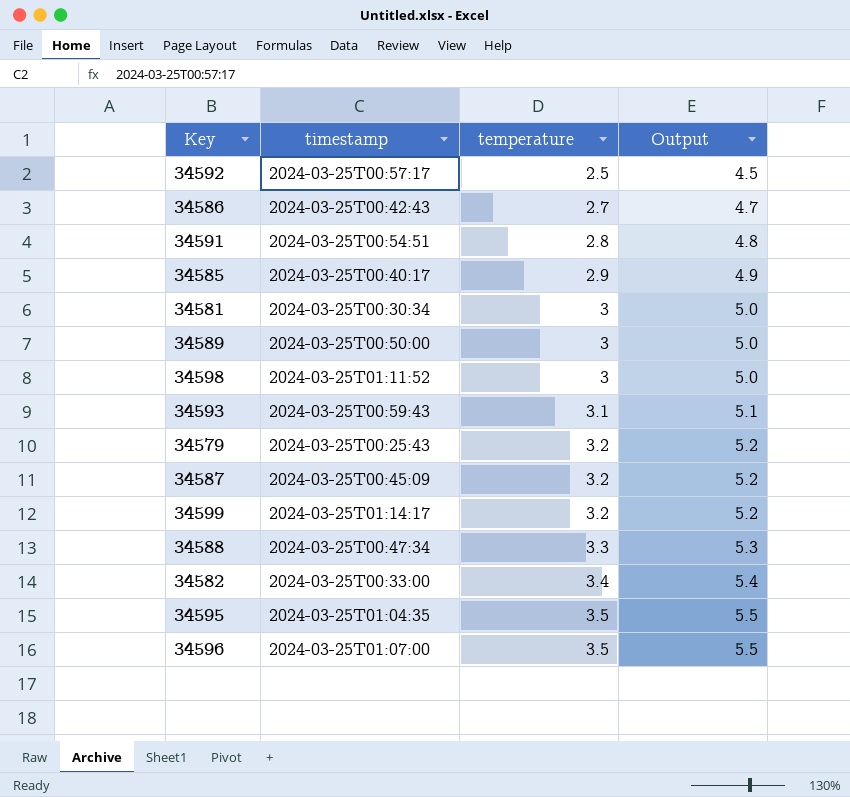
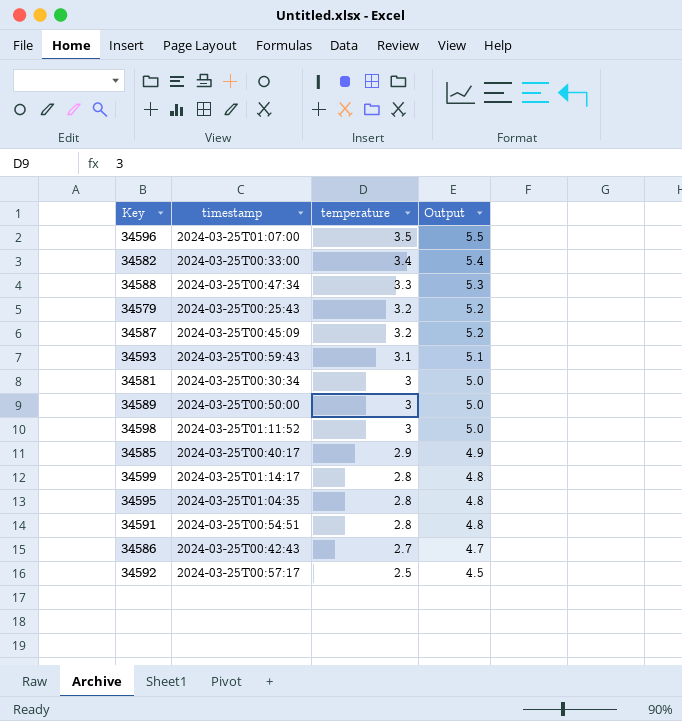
row order: temperature ascending -> temperature descending
34599 | temperature: 3.2 -> 2.8
34599 | Output: 5.2 -> 4.8
34595 | temperature: 3.5 -> 2.8
34595 | Output: 5.5 -> 4.8

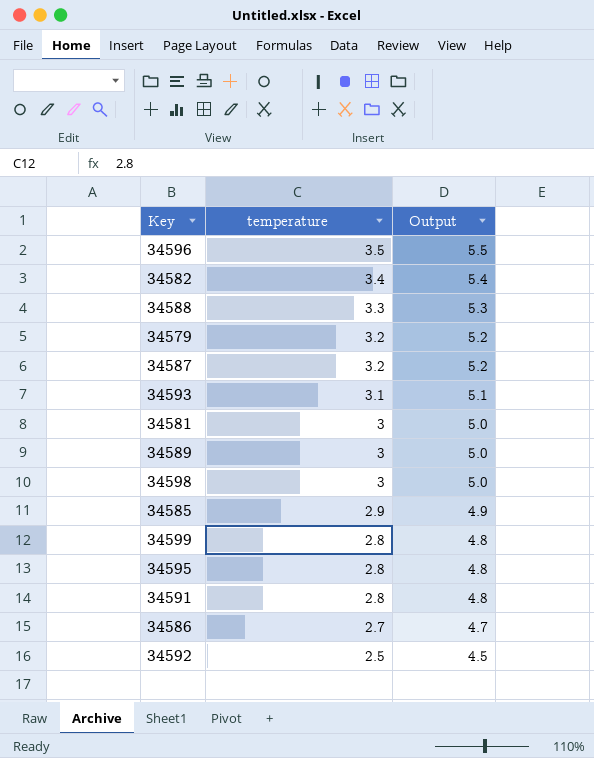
column timestamp | position: 2 -> none

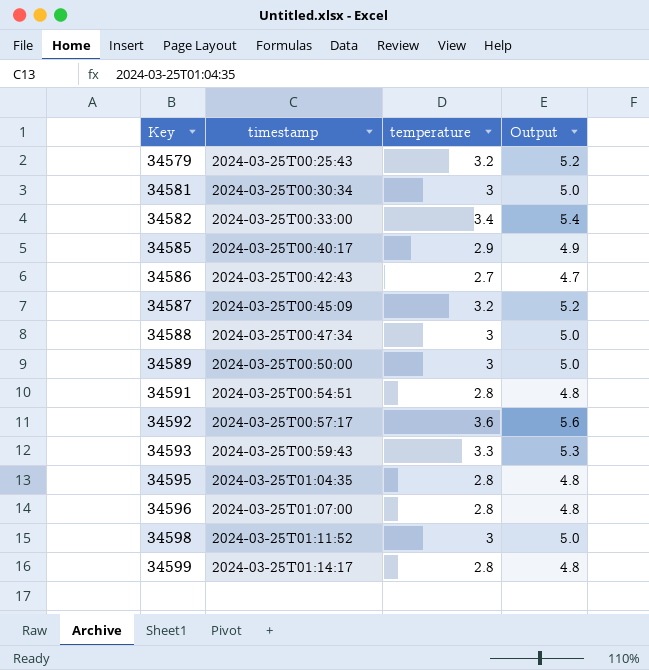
row order: temperature descending -> Key ascending
column timestamp | position: none -> 2
34588 | temperature: 3.3 -> 3
34588 | Output: 5.3 -> 5.0
34592 | temperature: 2.5 -> 3.6
34592 | Output: 4.5 -> 5.6
34593 | temperature: 3.1 -> 3.3
34593 | Output: 5.1 -> 5.3
34596 | temperature: 3.5 -> 2.8
34596 | Output: 5.5 -> 4.8

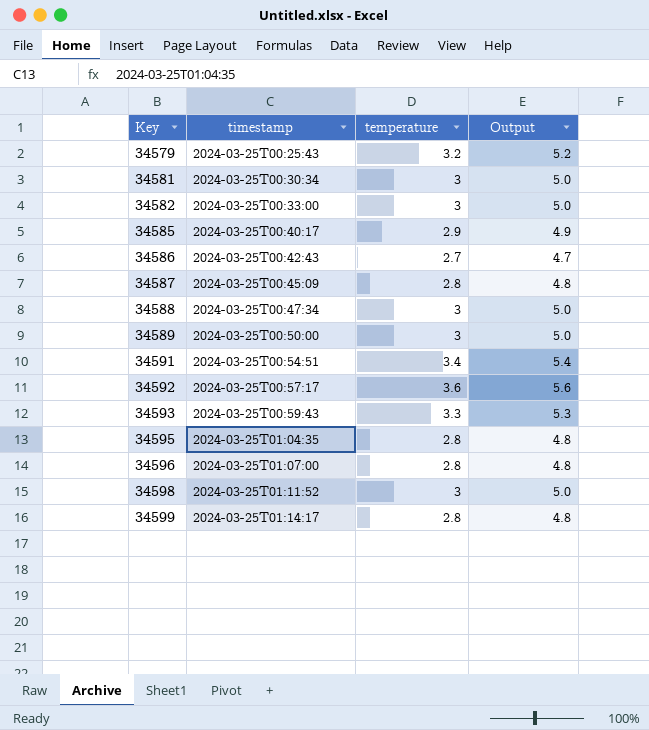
34582 | temperature: 3.4 -> 3
34582 | Output: 5.4 -> 5.0
34587 | temperature: 3.2 -> 2.8
34587 | Output: 5.2 -> 4.8
34591 | temperature: 2.8 -> 3.4
34591 | Output: 4.8 -> 5.4

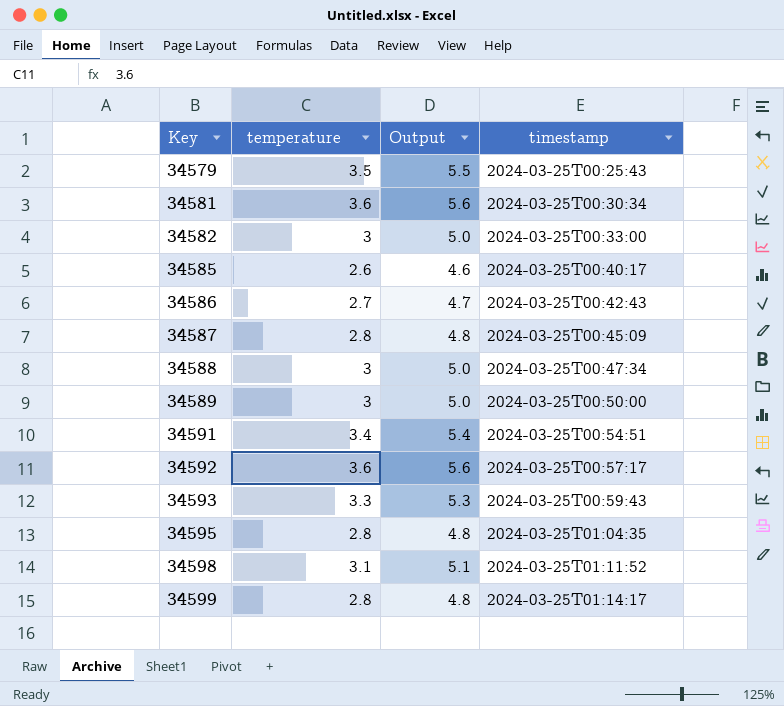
column timestamp | position: 2 -> 4
row 34596: 2024-03-25T01:07:00 | 2.8 | 4.8 -> none
34579 | temperature: 3.2 -> 3.5
34579 | Output: 5.2 -> 5.5
34581 | temperature: 3 -> 3.6
34581 | Output: 5.0 -> 5.6
34585 | temperature: 2.9 -> 2.6
34585 | Output: 4.9 -> 4.6
34598 | temperature: 3 -> 3.1
34598 | Output: 5.0 -> 5.1

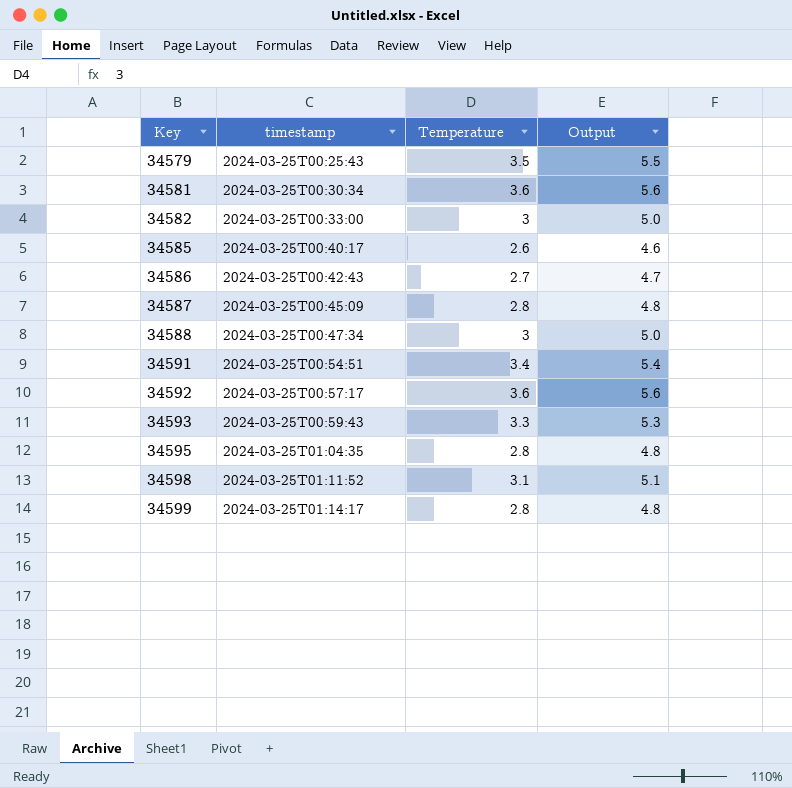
column timestamp | position: 4 -> 2
column name: temperature -> Temperature
row 34589: 3 | 5.0 | 2024-03-25T00:50:00 -> none

